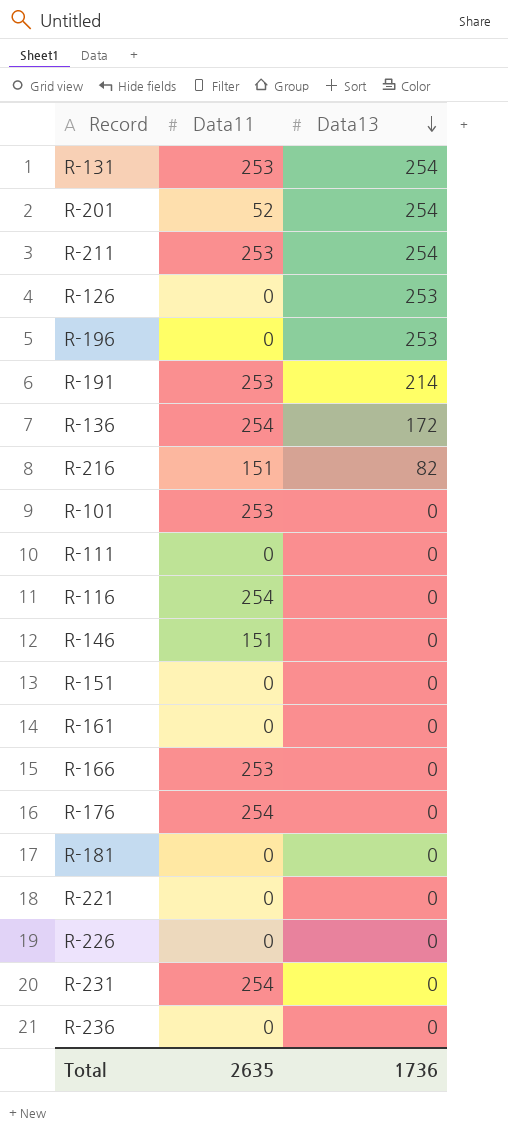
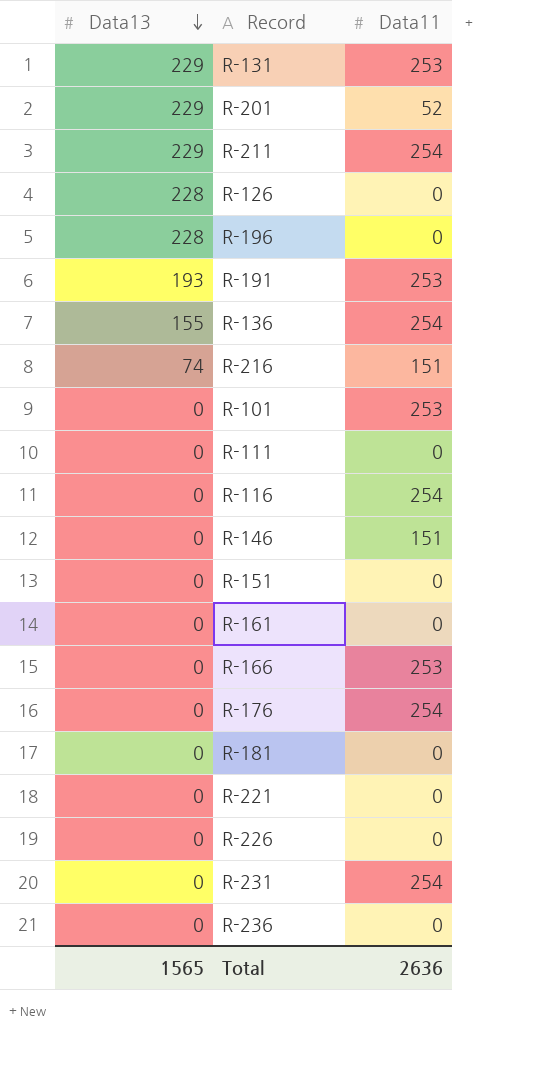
column Data13 | position: 3 -> 1
R-131 | Data13: 254 -> 229
R-201 | Data13: 254 -> 229
R-211 | Data13: 254 -> 229
R-211 | Data11: 253 -> 254
R-126 | Data13: 253 -> 228
R-196 | Data13: 253 -> 228
R-191 | Data13: 214 -> 193
R-136 | Data13: 172 -> 155
R-216 | Data13: 82 -> 74
Total | Data13: 1736 -> 1565
Total | Data11: 2635 -> 2636

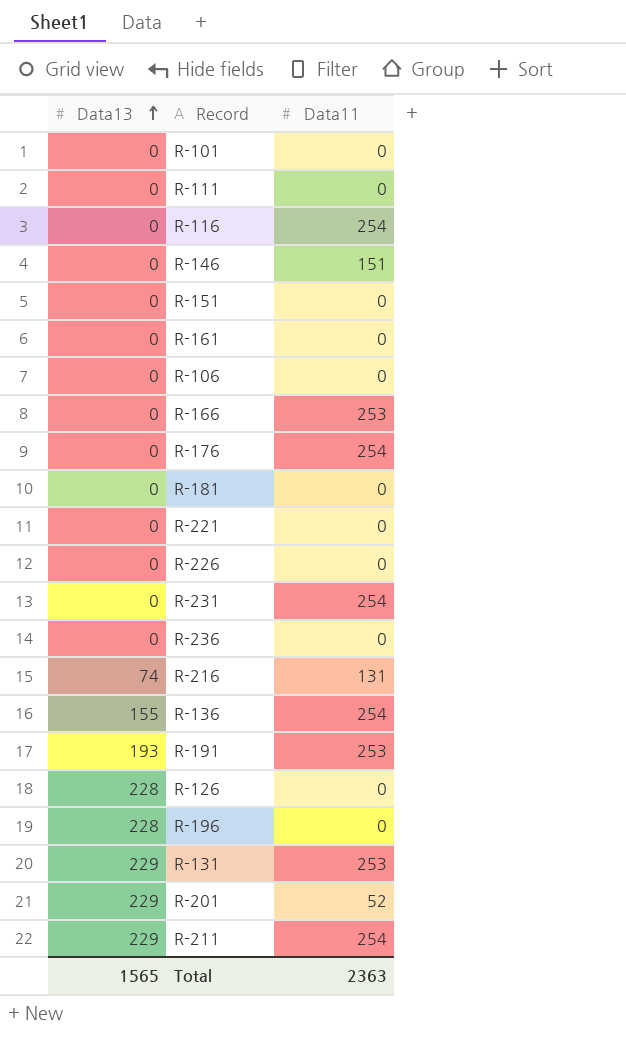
row order: Data13 descending -> Data13 ascending
R-101 | Data11: 253 -> 0
row R-106: none -> 0 | 0
R-216 | Data11: 151 -> 131
Total | Data11: 2636 -> 2363

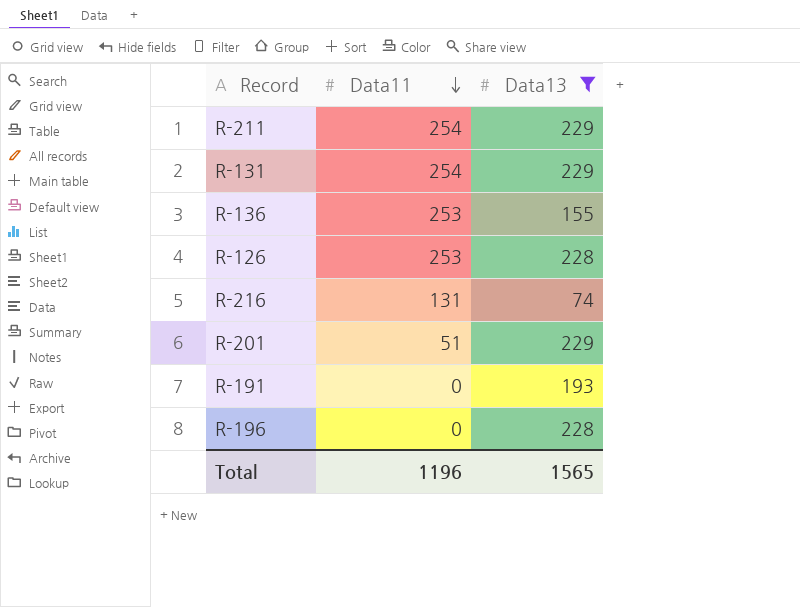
filter: none -> Data13 != 0
row order: Data13 ascending -> Data11 descending
column Data13 | position: 1 -> 3
R-131 | Data11: 253 -> 254
R-136 | Data11: 254 -> 253
R-126 | Data11: 0 -> 253
R-201 | Data11: 52 -> 51
R-191 | Data11: 253 -> 0
Total | Data11: 2363 -> 1196

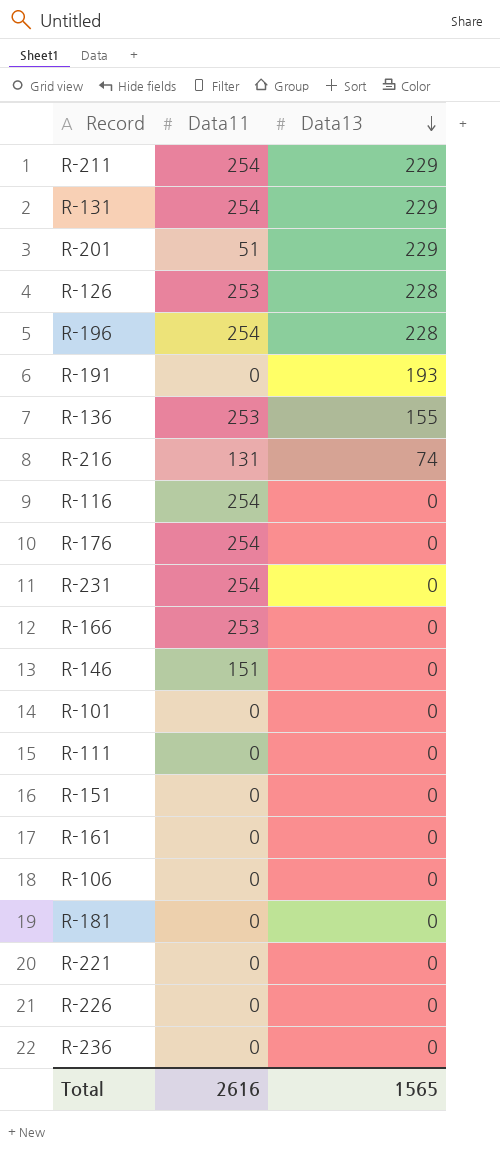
filter: Data13 != 0 -> none
row order: Data11 descending -> Data13 descending
R-196 | Data11: 0 -> 254
Total | Data11: 1196 -> 2616

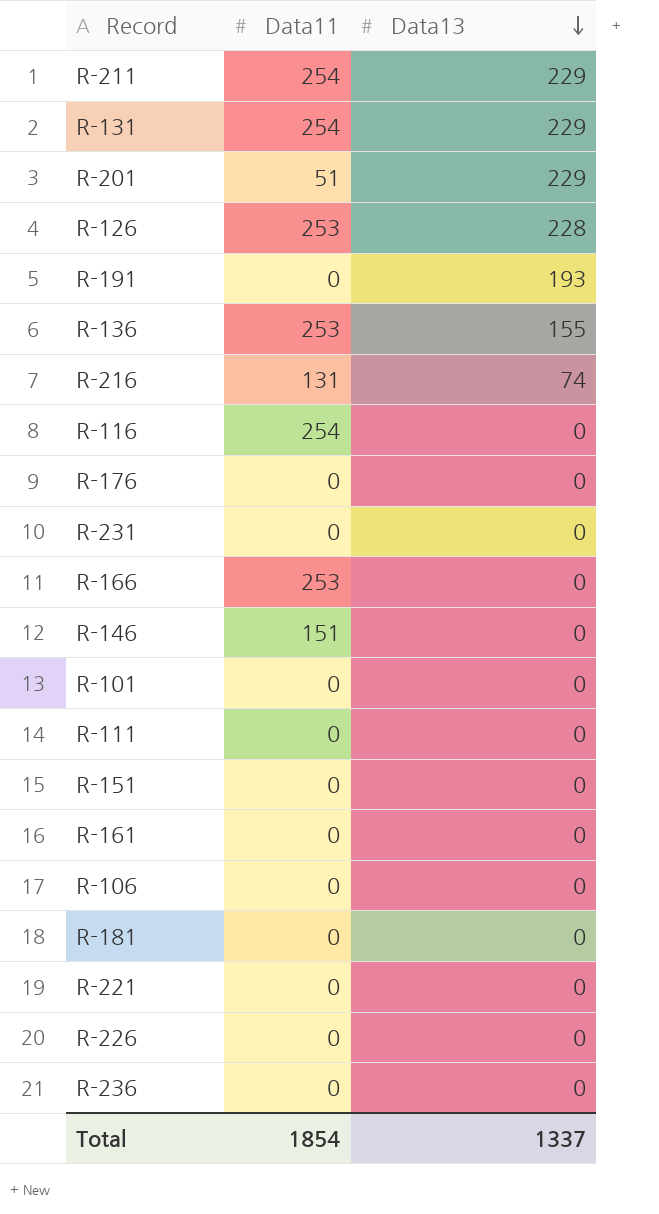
row R-196: 254 | 228 -> none
R-176 | Data11: 254 -> 0
R-231 | Data11: 254 -> 0
Total | Data11: 2616 -> 1854
Total | Data13: 1565 -> 1337

